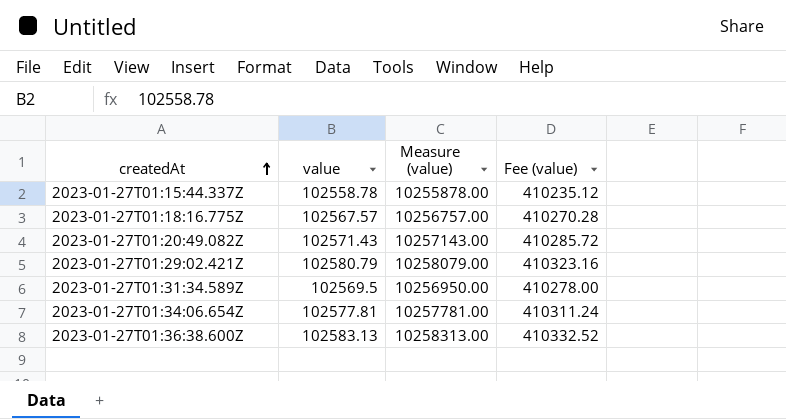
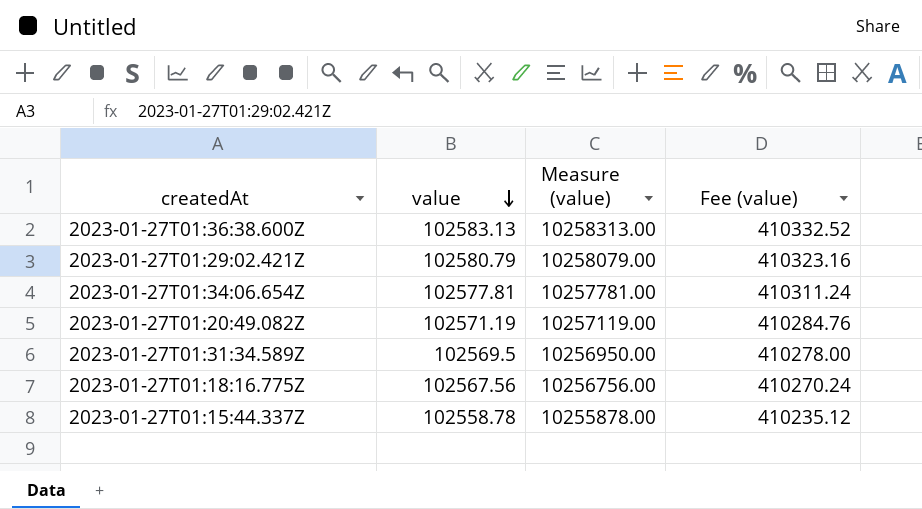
row order: createdAt ascending -> value descending
2023-01-27T01:20:49.082Z | value: 102571.43 -> 102571.19
2023-01-27T01:20:49.082Z | Measure (value): 10257143.00 -> 10257119.00
2023-01-27T01:20:49.082Z | Fee (value): 410285.72 -> 410284.76
2023-01-27T01:18:16.775Z | value: 102567.57 -> 102567.56
2023-01-27T01:18:16.775Z | Measure (value): 10256757.00 -> 10256756.00
2023-01-27T01:18:16.775Z | Fee (value): 410270.28 -> 410270.24

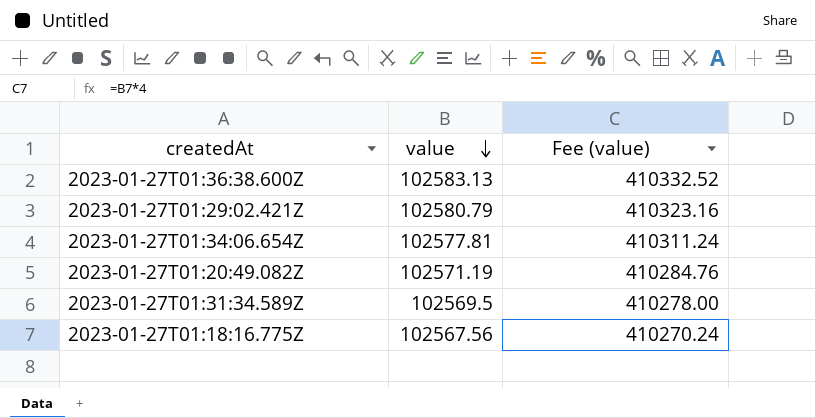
column Measure (value) | formula: [value] * 100 -> none
row 2023-01-27T01:15:44.337Z: 102558.78 | 10255878.00 | 410235.12 -> none

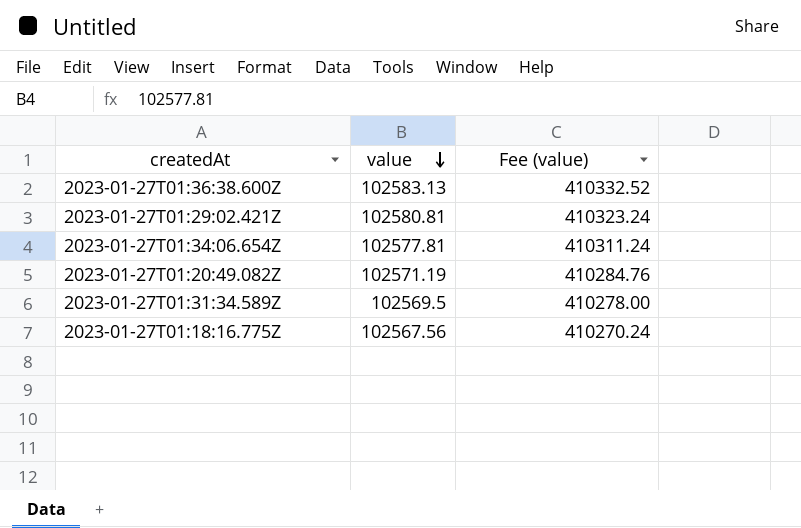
2023-01-27T01:29:02.421Z | value: 102580.79 -> 102580.81
2023-01-27T01:29:02.421Z | Fee (value): 410323.16 -> 410323.24

